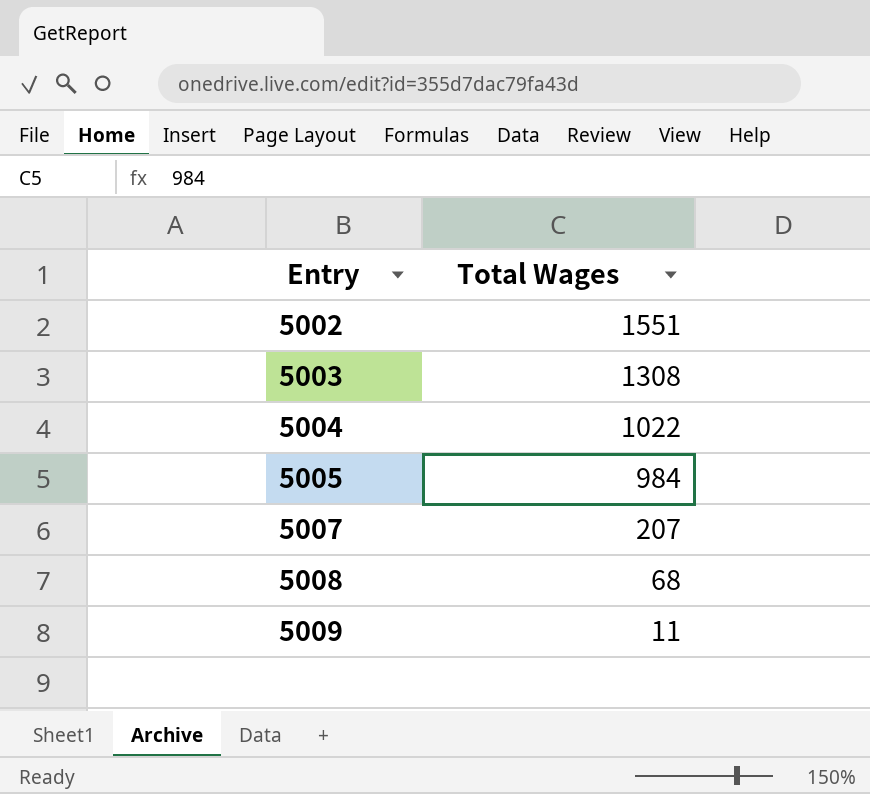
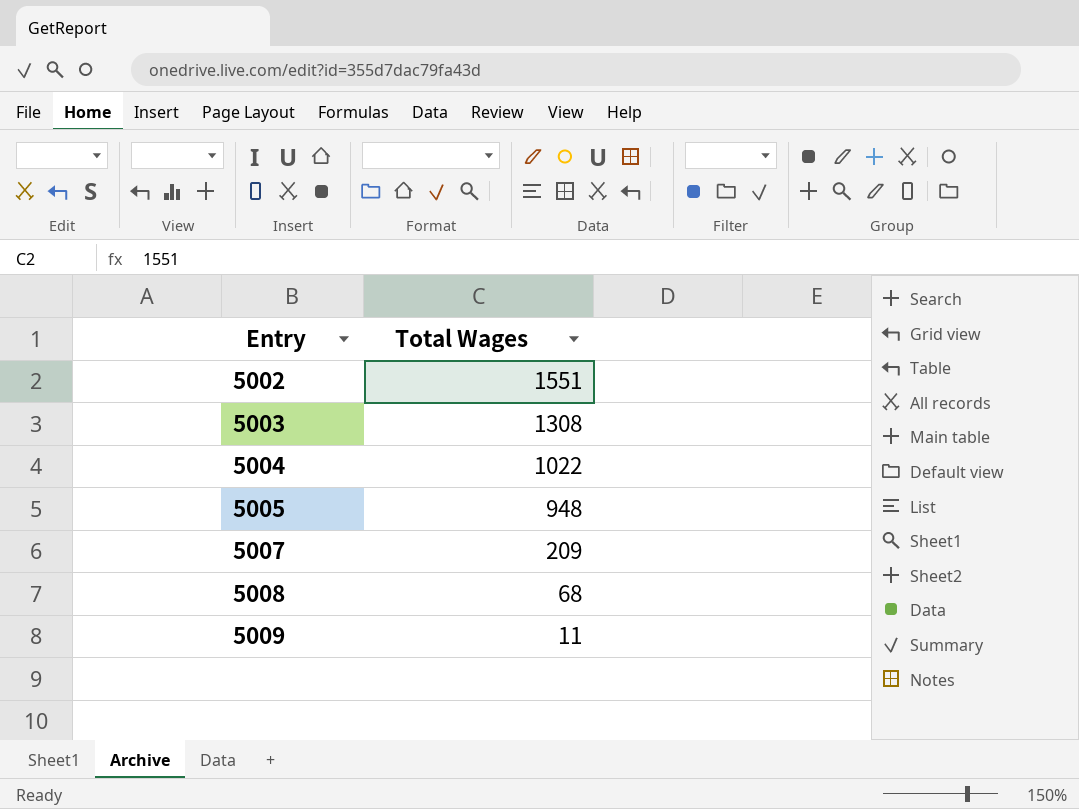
5005 | Total Wages: 984 -> 948
5007 | Total Wages: 207 -> 209

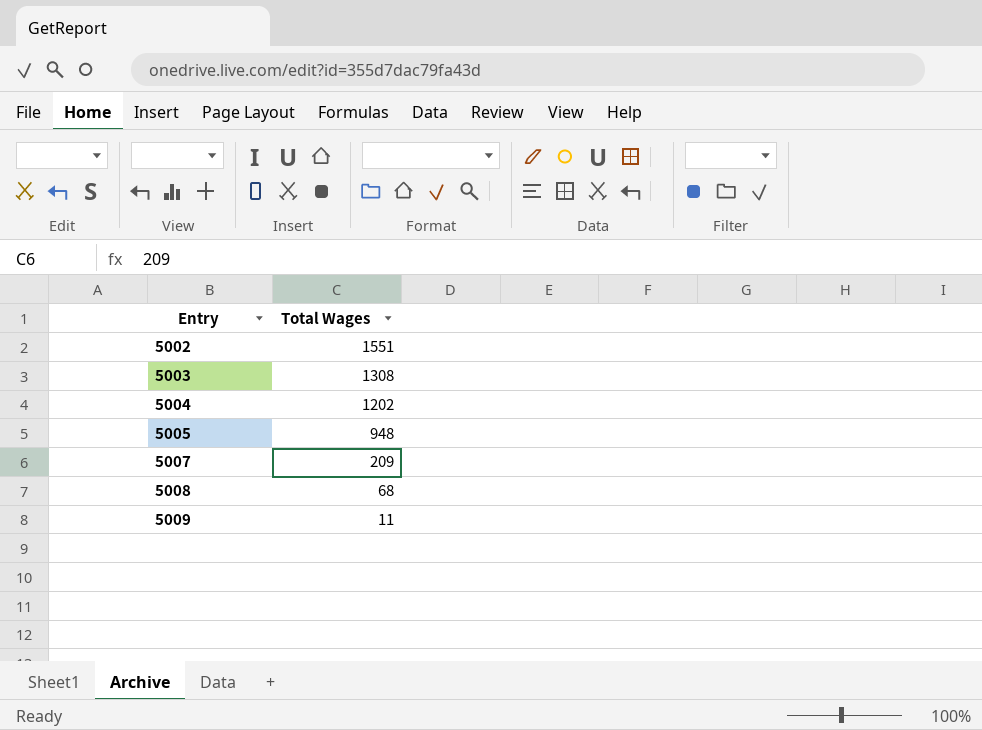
5004 | Total Wages: 1022 -> 1202

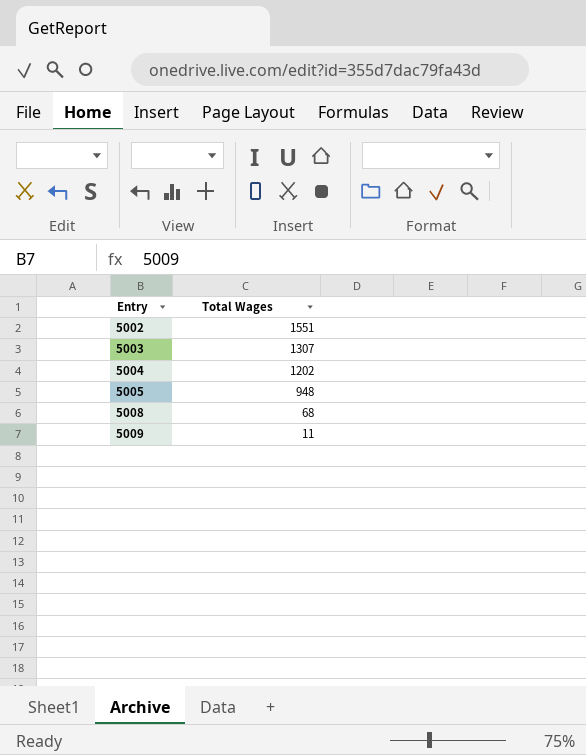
row 5007: 209 -> none
5003 | Total Wages: 1308 -> 1307

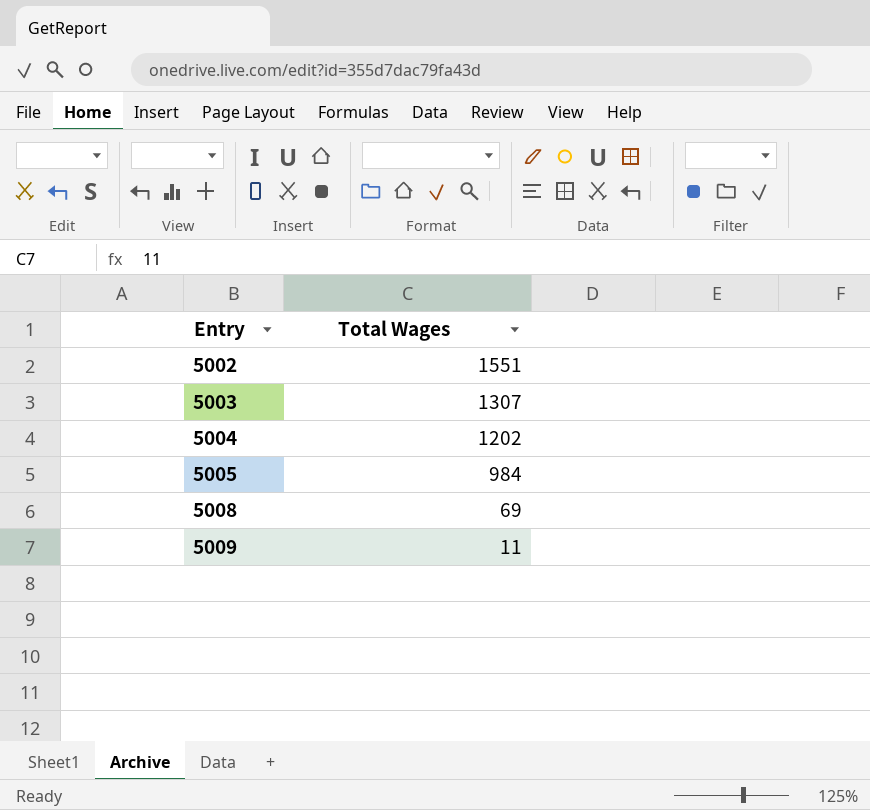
5005 | Total Wages: 948 -> 984
5008 | Total Wages: 68 -> 69

